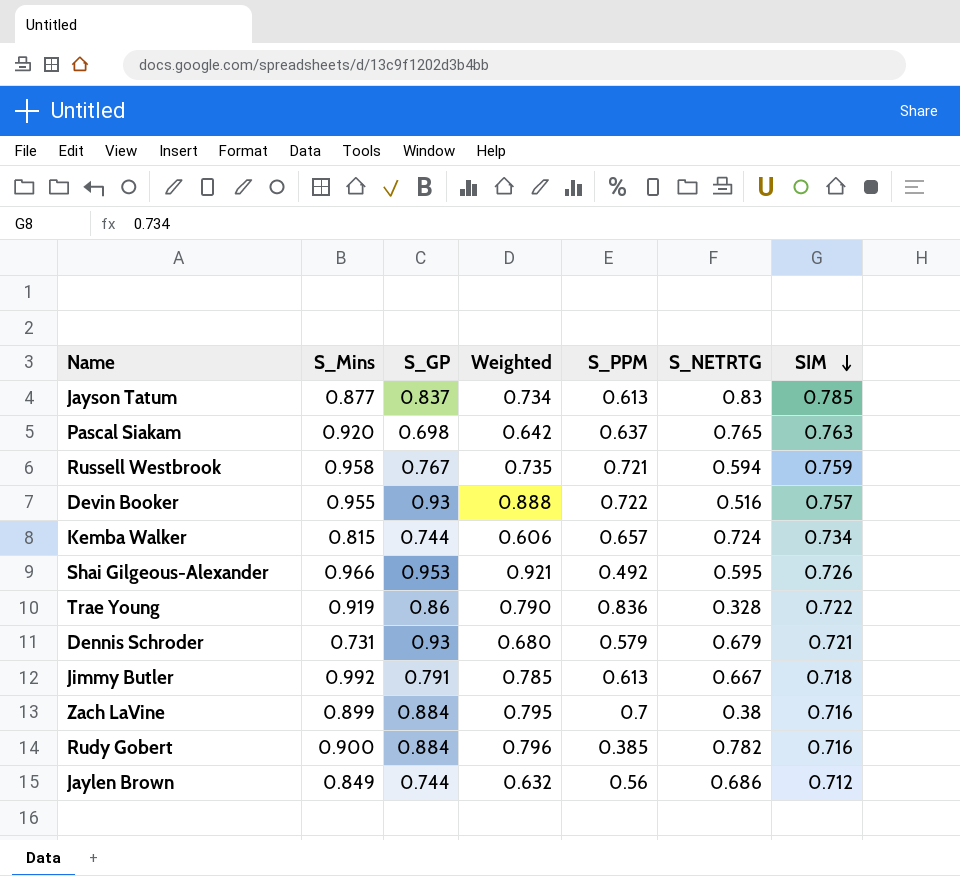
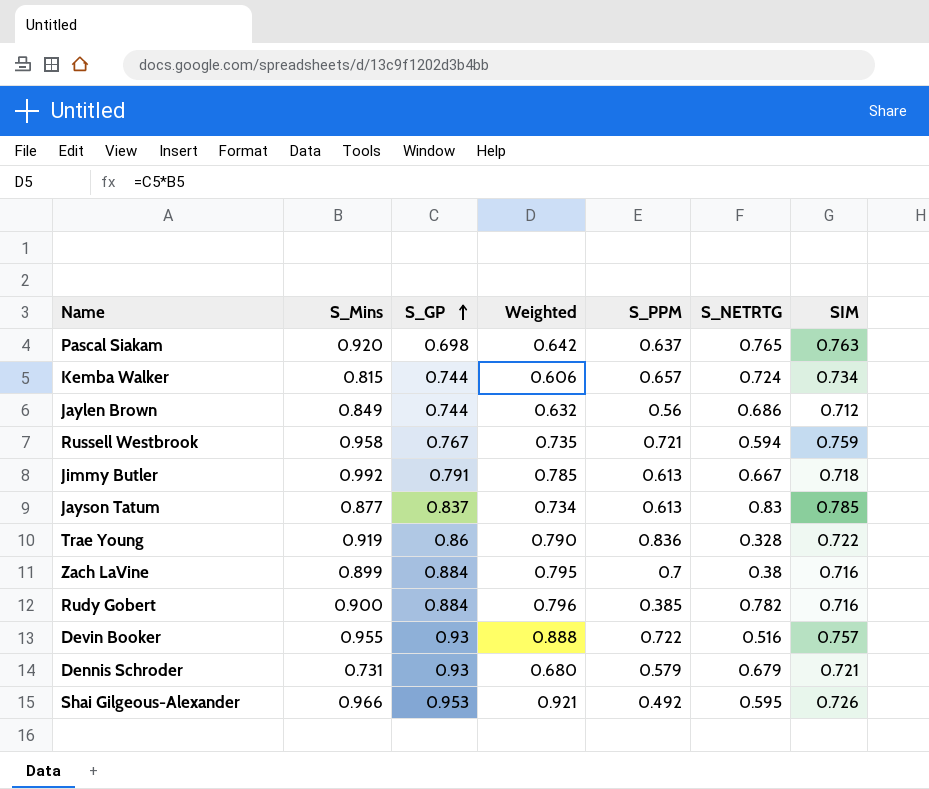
row order: SIM descending -> S_GP ascending

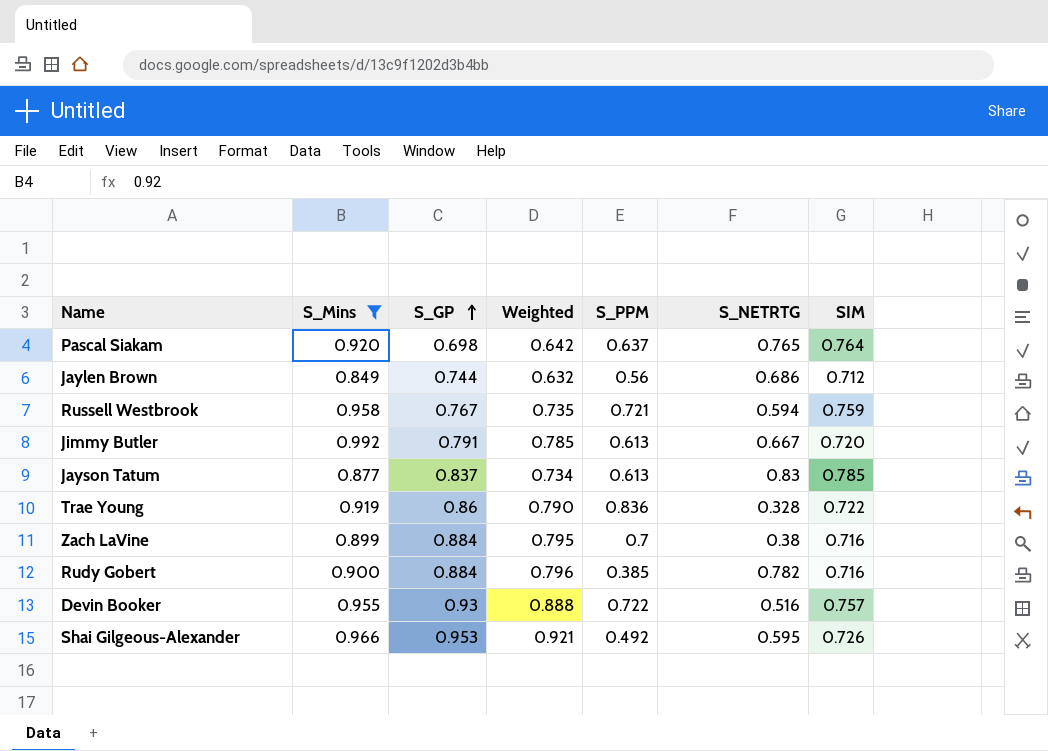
filter: none -> S_Mins >= 0.849
Pascal Siakam | SIM: 0.763 -> 0.764
Jimmy Butler | SIM: 0.718 -> 0.720

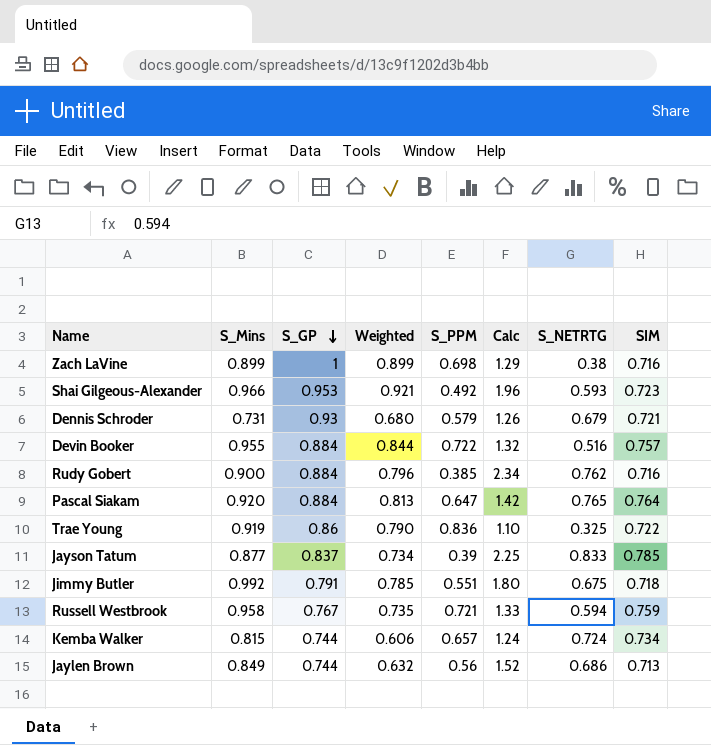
filter: S_Mins >= 0.849 -> none
row order: S_GP ascending -> S_GP descending
column Calc | formula: none -> [S_Mins] / [S_PPM]
Zach LaVine | S_GP: 0.884 -> 1
Zach LaVine | Weighted: 0.795 -> 0.899
Zach LaVine | S_PPM: 0.7 -> 0.698
Shai Gilgeous-Alexander | S_NETRTG: 0.595 -> 0.593
Shai Gilgeous-Alexander | SIM: 0.726 -> 0.723
Devin Booker | S_GP: 0.93 -> 0.884
Devin Booker | Weighted: 0.888 -> 0.844
Rudy Gobert | S_NETRTG: 0.782 -> 0.762
Pascal Siakam | S_GP: 0.698 -> 0.884
Pascal Siakam | Weighted: 0.642 -> 0.813
Pascal Siakam | S_PPM: 0.637 -> 0.647
Trae Young | S_NETRTG: 0.328 -> 0.325
Jayson Tatum | S_PPM: 0.613 -> 0.39
Jayson Tatum | S_NETRTG: 0.83 -> 0.833
Jimmy Butler | S_PPM: 0.613 -> 0.551
Jimmy Butler | S_NETRTG: 0.667 -> 0.675
Jimmy Butler | SIM: 0.720 -> 0.718
Jaylen Brown | SIM: 0.712 -> 0.713

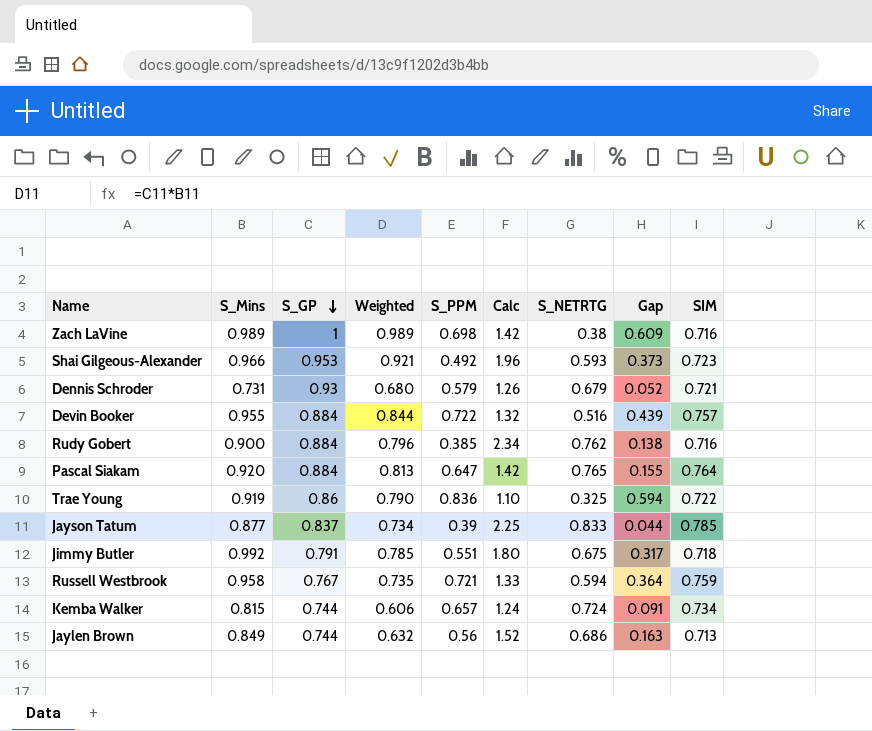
column Gap | formula: none -> [S_Mins] - [S_NETRTG]
Zach LaVine | S_Mins: 0.899 -> 0.989
Zach LaVine | Weighted: 0.899 -> 0.989
Zach LaVine | Calc: 1.29 -> 1.42

